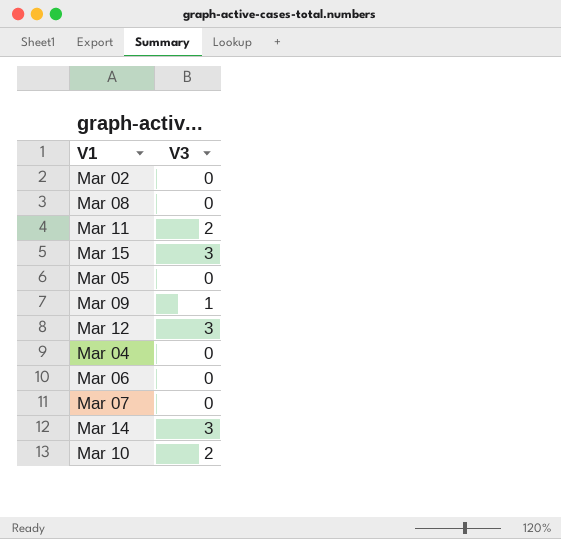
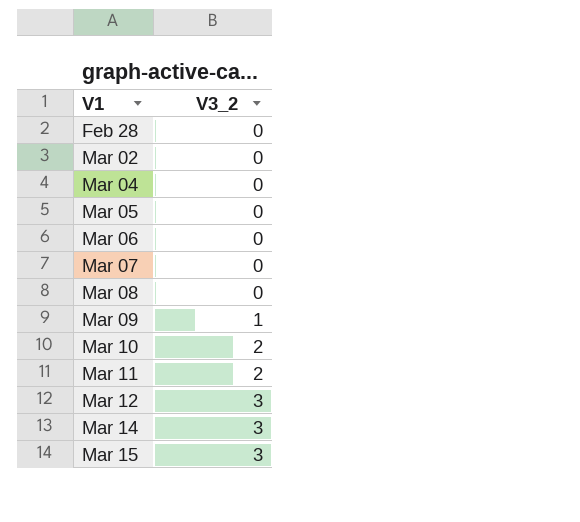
row order: none -> V1 ascending
column name: V3 -> V3_2
row Feb 28: none -> 0

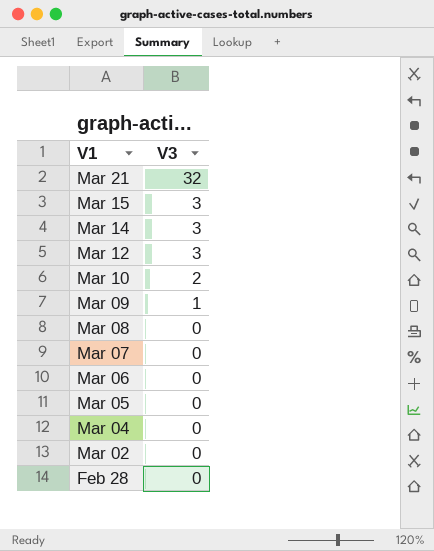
row order: V1 ascending -> V1 descending
column name: V3_2 -> V3
row Mar 11: 2 -> none
row Mar 21: none -> 32

